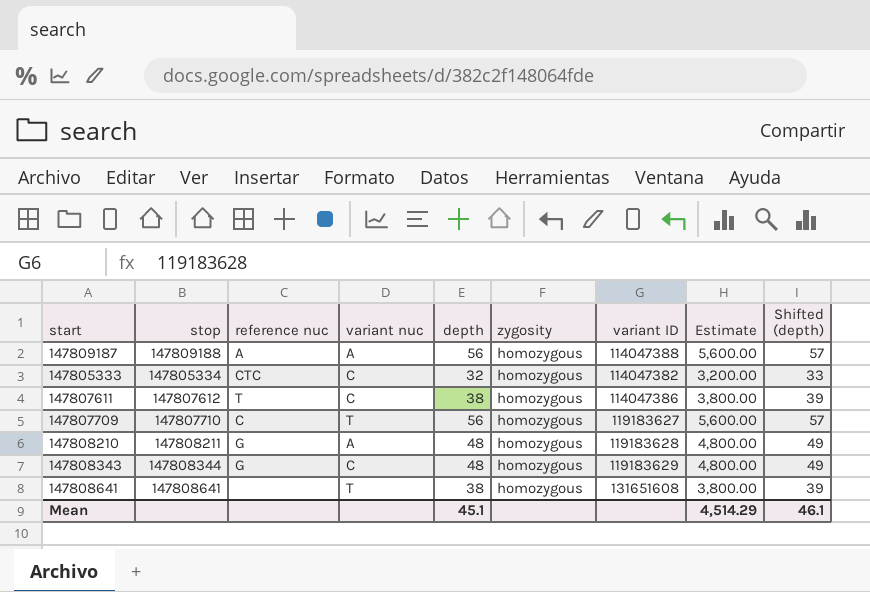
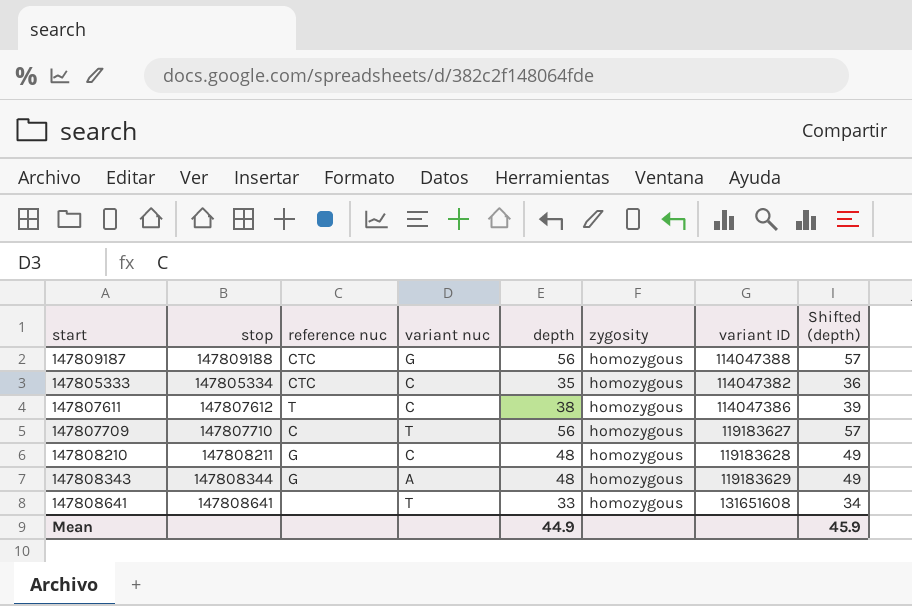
column Estimate | formula: [depth] * 100 -> none
147809187 | reference nuc: A -> CTC
147809187 | variant nuc: A -> G
147805333 | depth: 32 -> 35
147805333 | Shifted (depth): 33 -> 36
147808210 | variant nuc: A -> C
147808343 | variant nuc: C -> A
147808641 | depth: 38 -> 33
147808641 | Shifted (depth): 39 -> 34
Mean | depth: 45.1 -> 44.9
Mean | Shifted (depth): 46.1 -> 45.9

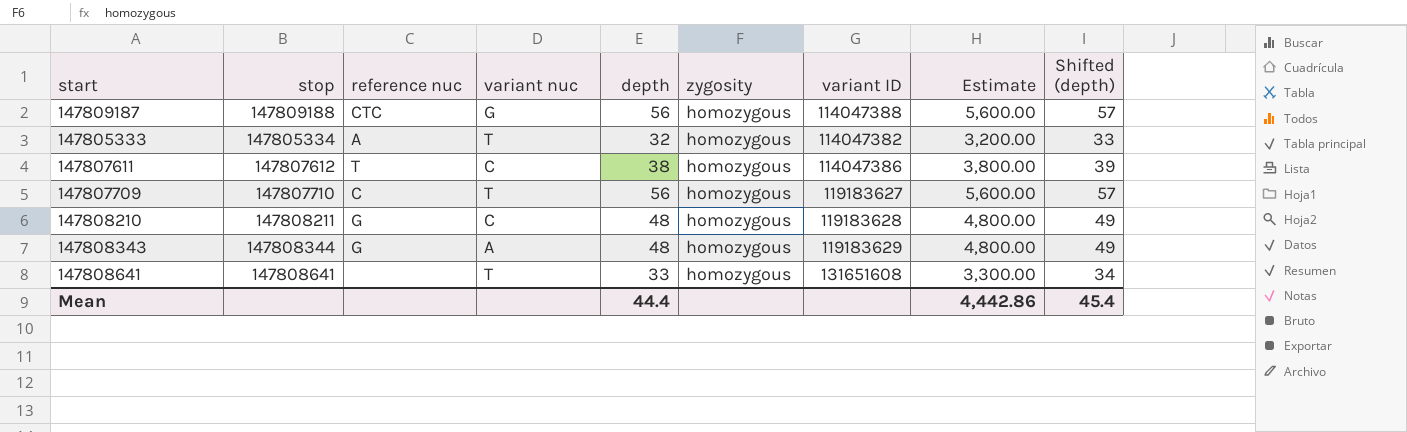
column Estimate | formula: none -> [depth] * 100
147805333 | reference nuc: CTC -> A
147805333 | variant nuc: C -> T
147805333 | depth: 35 -> 32
147805333 | Shifted (depth): 36 -> 33
Mean | depth: 44.9 -> 44.4
Mean | Shifted (depth): 45.9 -> 45.4

